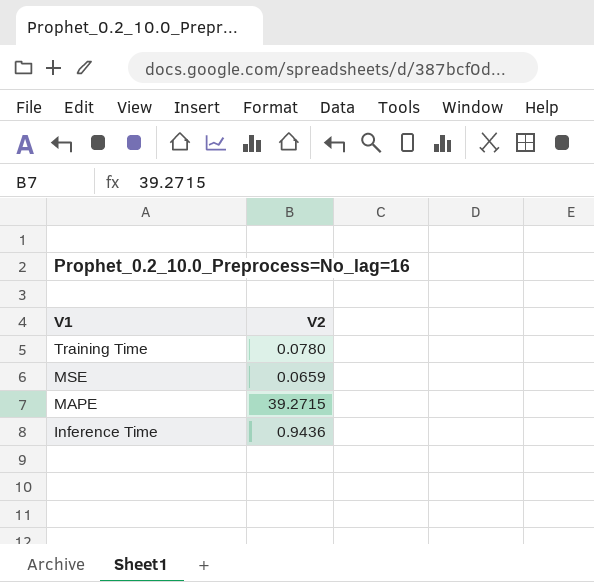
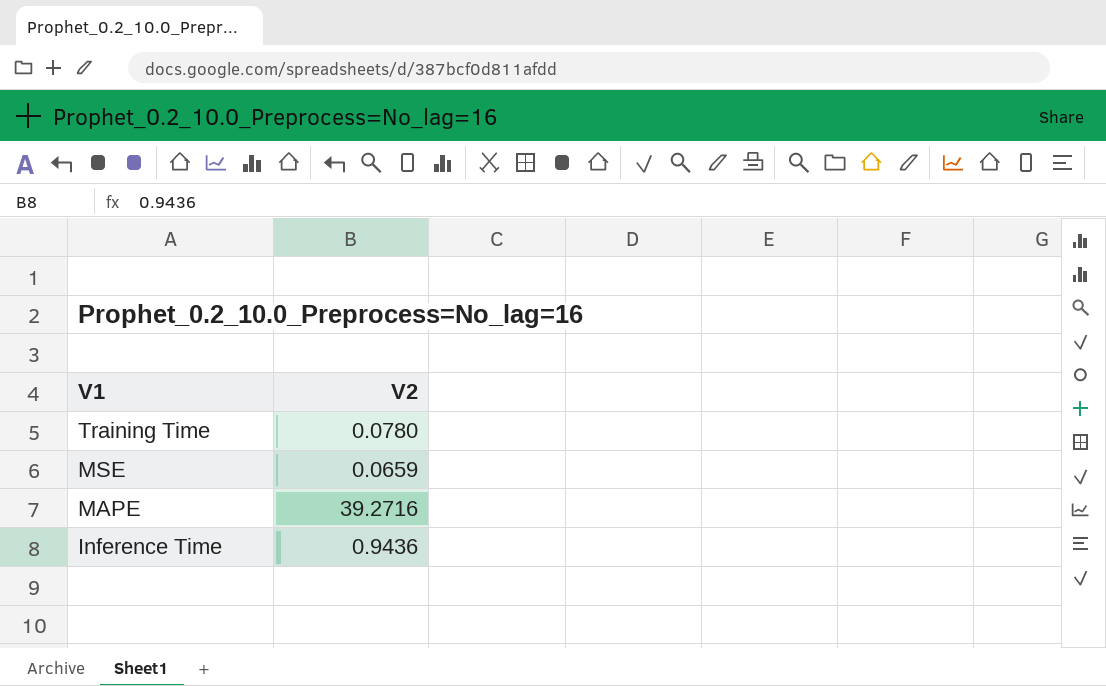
MAPE | V2: 39.2715 -> 39.2716

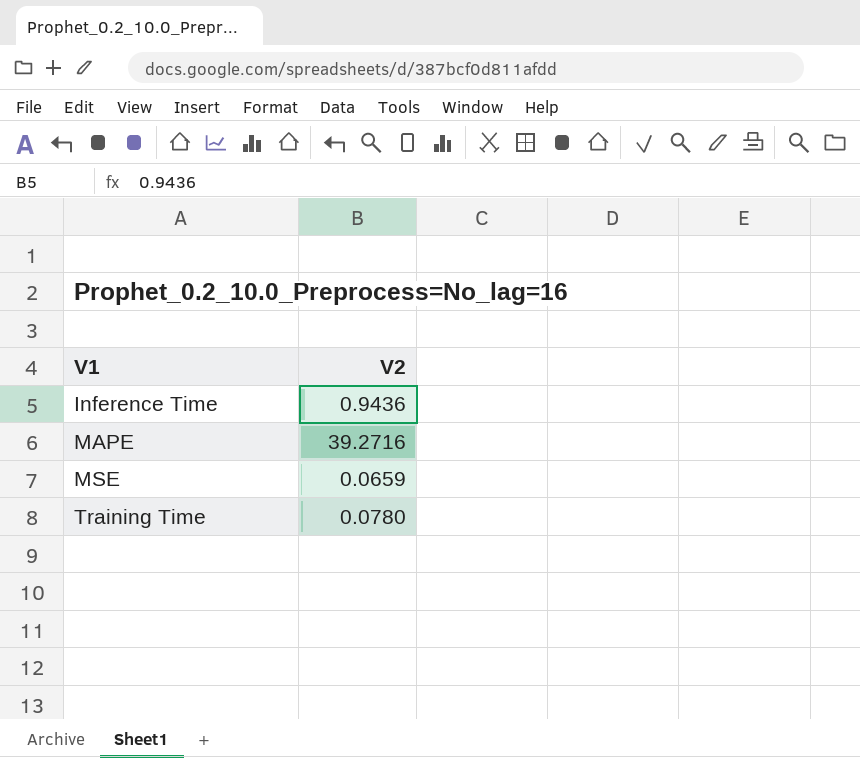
row order: V1 descending -> V1 ascending

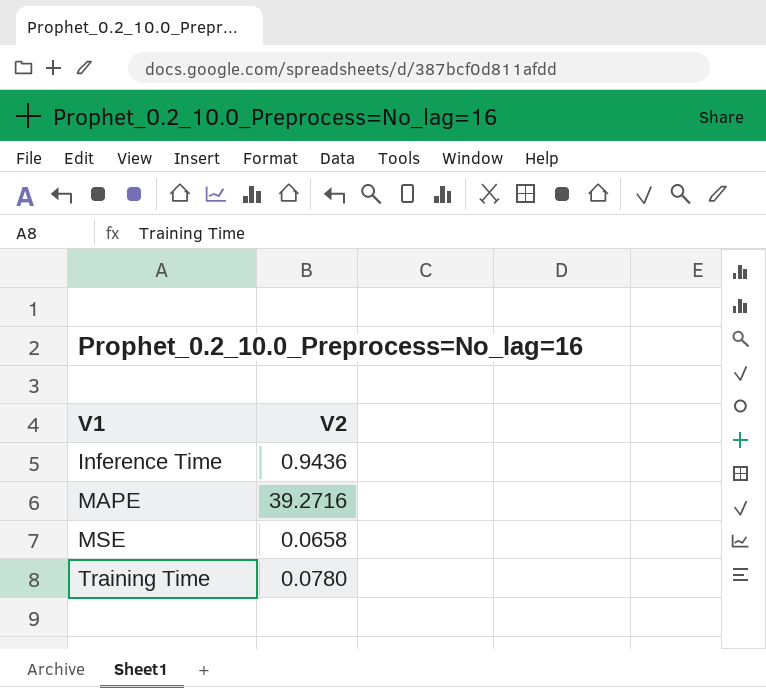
MSE | V2: 0.0659 -> 0.0658

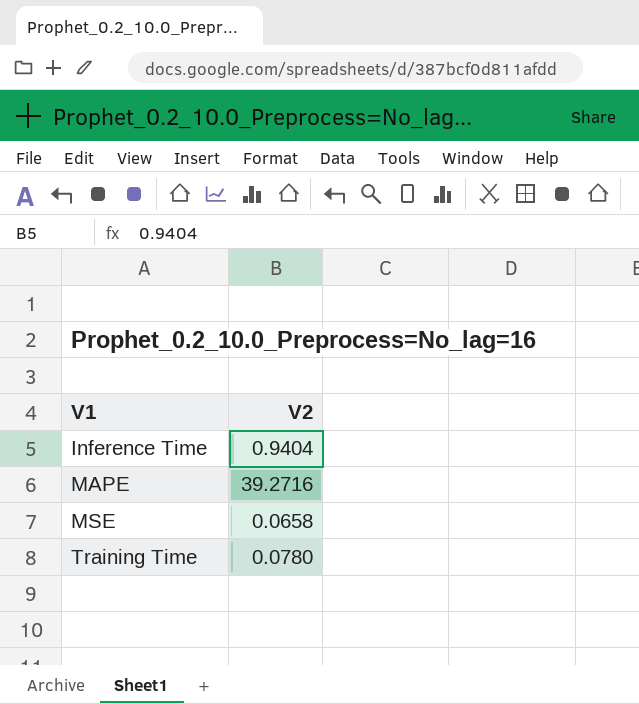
Inference Time | V2: 0.9436 -> 0.9404

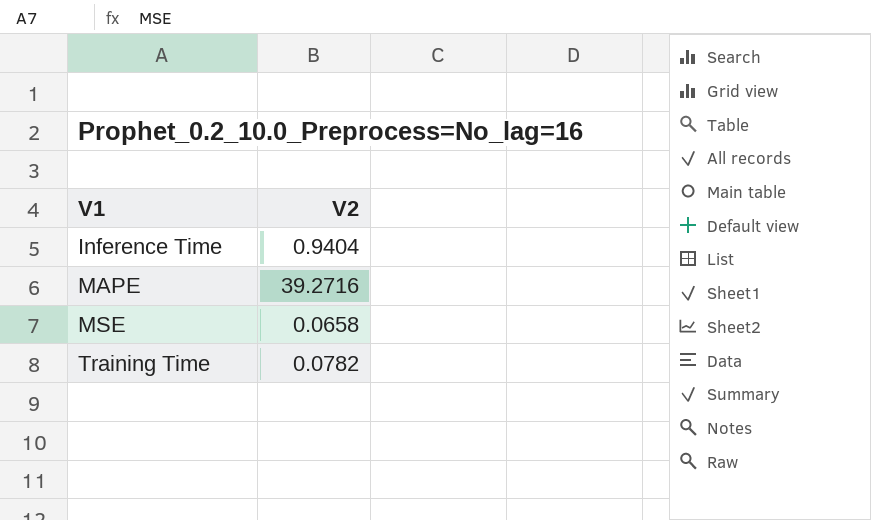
Training Time | V2: 0.0780 -> 0.0782

